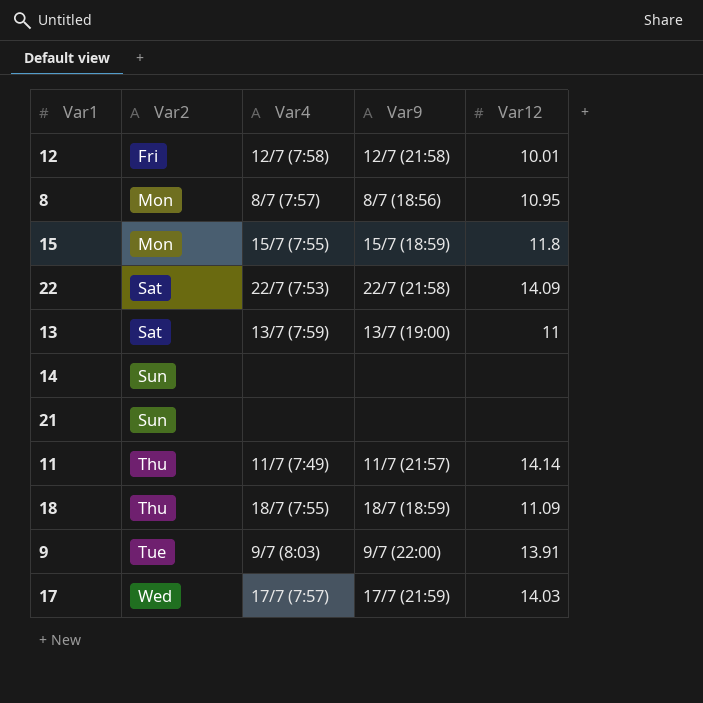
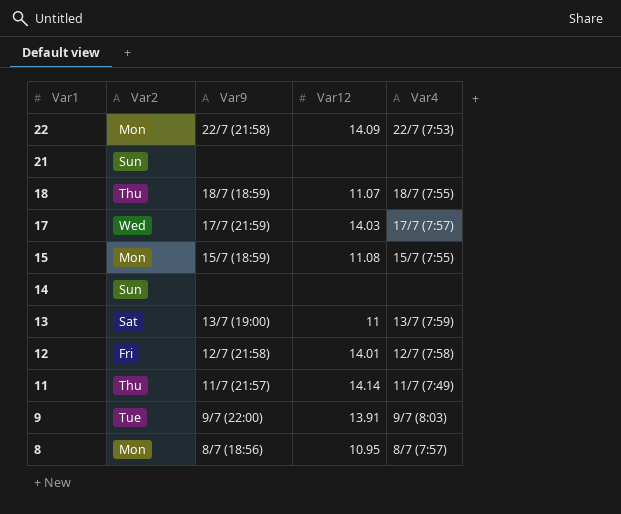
row order: Var2 ascending -> Var1 descending
column Var4 | position: 3 -> 5
22 | Var2: Sat -> Mon
18 | Var12: 11.09 -> 11.07
15 | Var12: 11.8 -> 11.08
12 | Var12: 10.01 -> 14.01

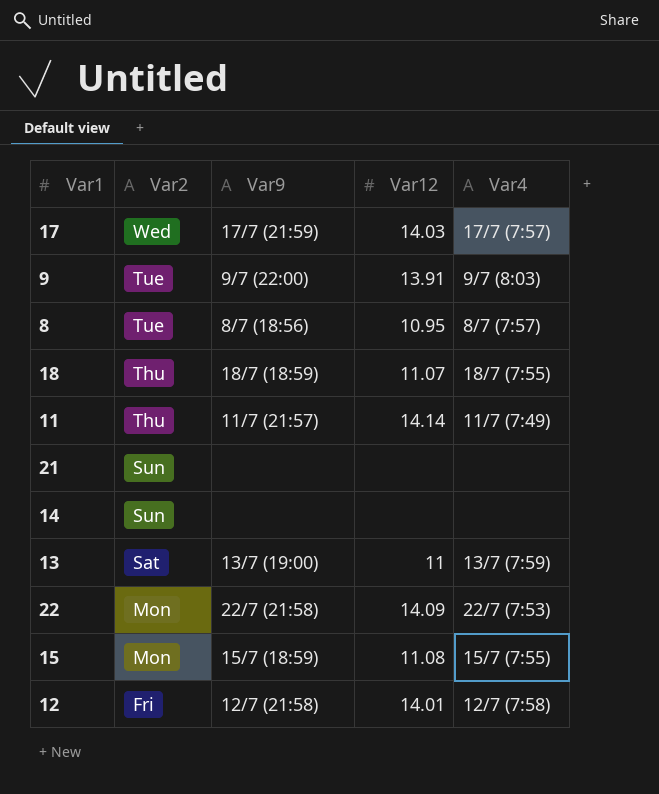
row order: Var1 descending -> Var2 descending
8 | Var2: Mon -> Tue

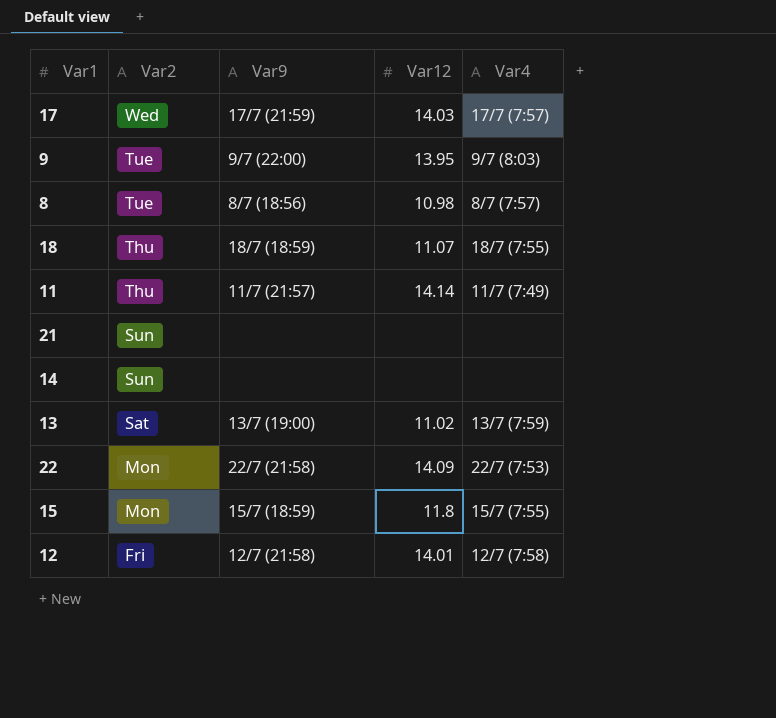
9 | Var12: 13.91 -> 13.95
8 | Var12: 10.95 -> 10.98
13 | Var12: 11 -> 11.02
15 | Var12: 11.08 -> 11.8

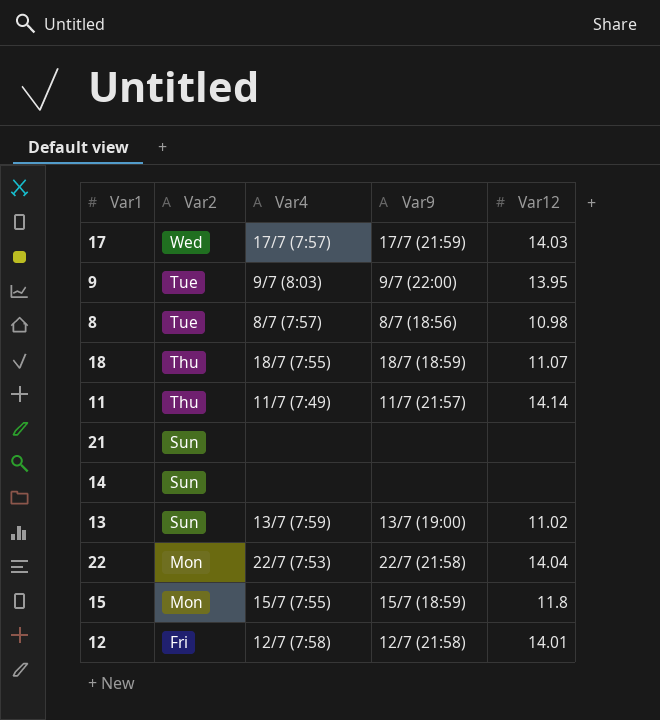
column Var4 | position: 5 -> 3
13 | Var2: Sat -> Sun
22 | Var12: 14.09 -> 14.04

